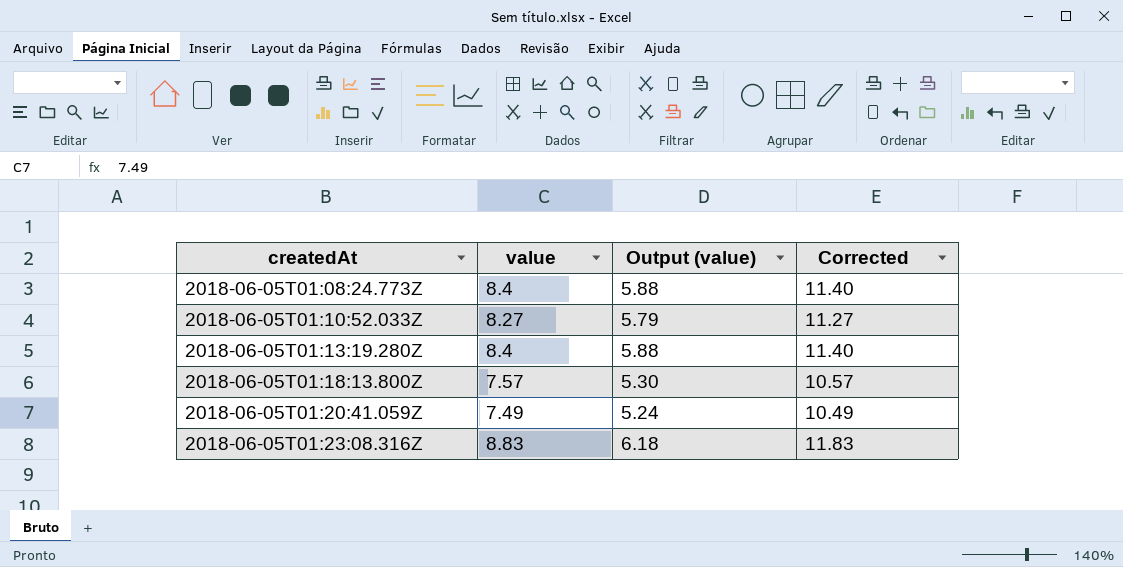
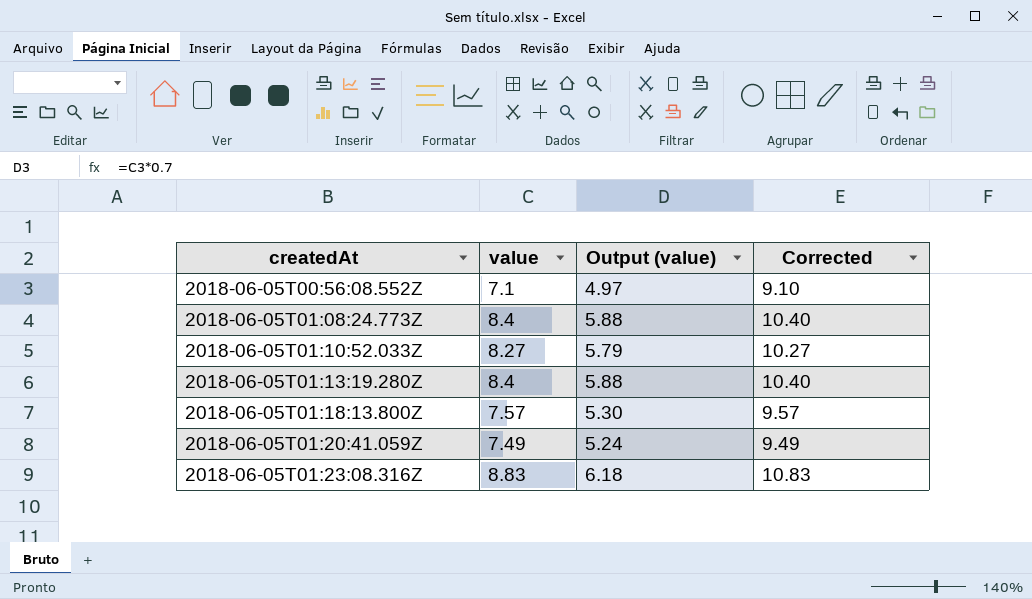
column Corrected | formula: [value] + 3 -> [value] + 2
row 2018-06-05T00:56:08.552Z: none -> 7.1 | 4.97 | 9.10

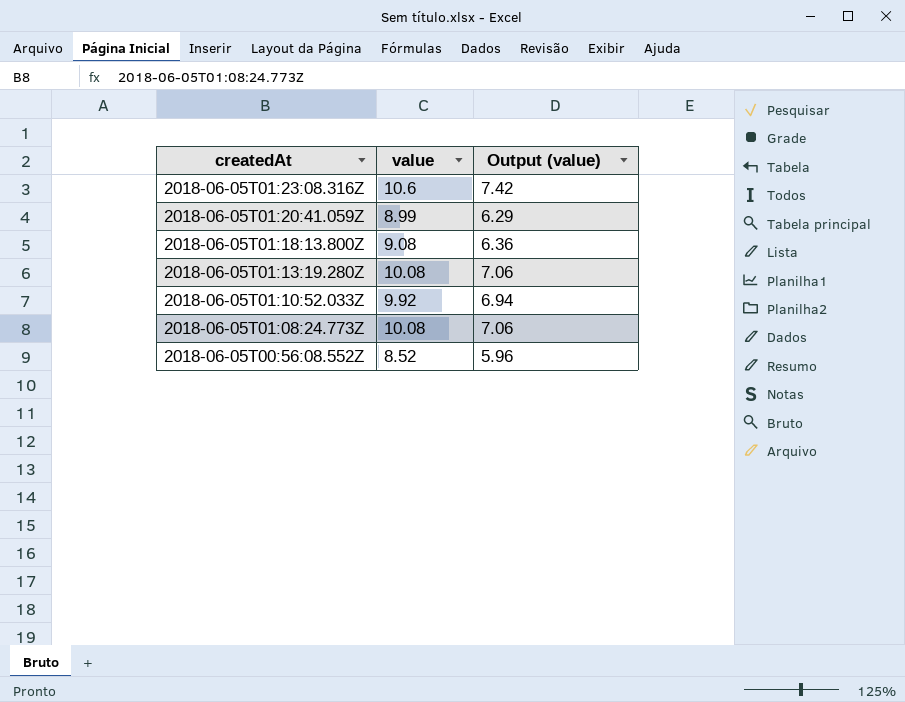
row order: createdAt ascending -> createdAt descending
column Corrected | formula: [value] + 2 -> none
2018-06-05T01:23:08.316Z | value: 8.83 -> 10.6
2018-06-05T01:23:08.316Z | Output (value): 6.18 -> 7.42
2018-06-05T01:20:41.059Z | value: 7.49 -> 8.99
2018-06-05T01:20:41.059Z | Output (value): 5.24 -> 6.29
2018-06-05T01:18:13.800Z | value: 7.57 -> 9.08
2018-06-05T01:18:13.800Z | Output (value): 5.30 -> 6.36
2018-06-05T01:13:19.280Z | value: 8.4 -> 10.08
2018-06-05T01:13:19.280Z | Output (value): 5.88 -> 7.06
2018-06-05T01:10:52.033Z | value: 8.27 -> 9.92
2018-06-05T01:10:52.033Z | Output (value): 5.79 -> 6.94
2018-06-05T01:08:24.773Z | value: 8.4 -> 10.08
2018-06-05T01:08:24.773Z | Output (value): 5.88 -> 7.06
2018-06-05T00:56:08.552Z | value: 7.1 -> 8.52
2018-06-05T00:56:08.552Z | Output (value): 4.97 -> 5.96

